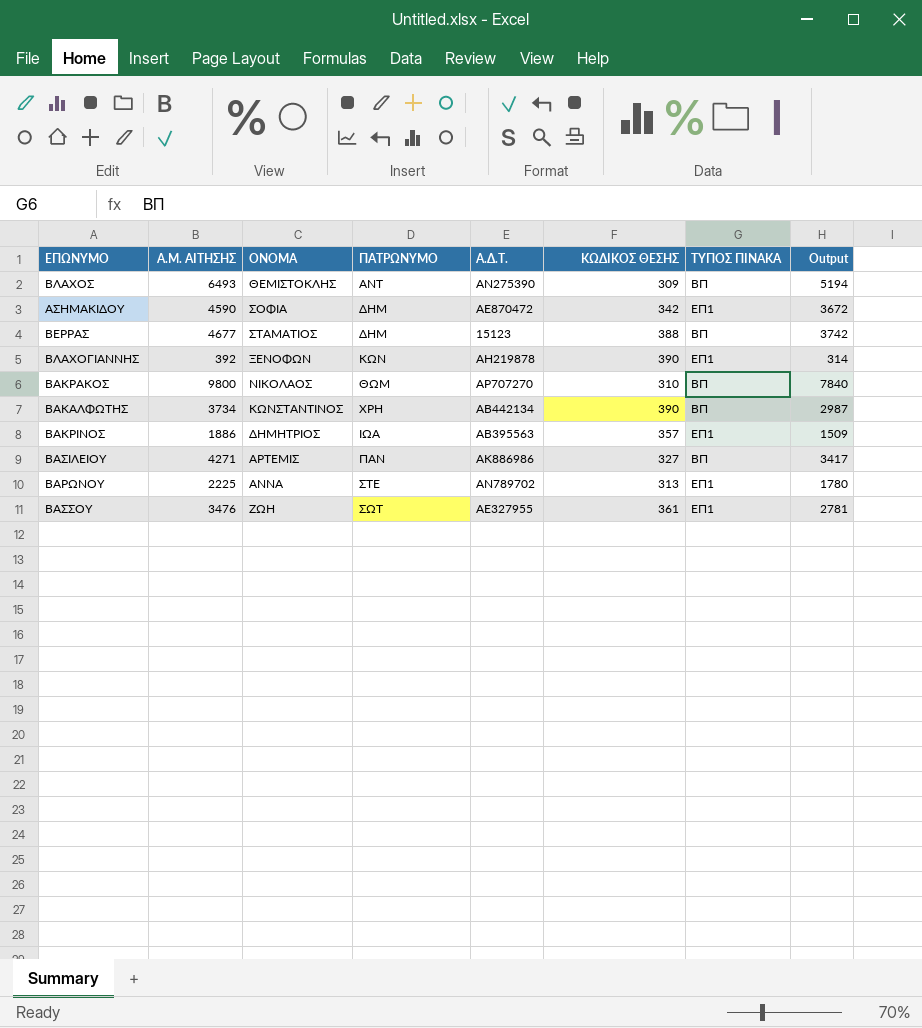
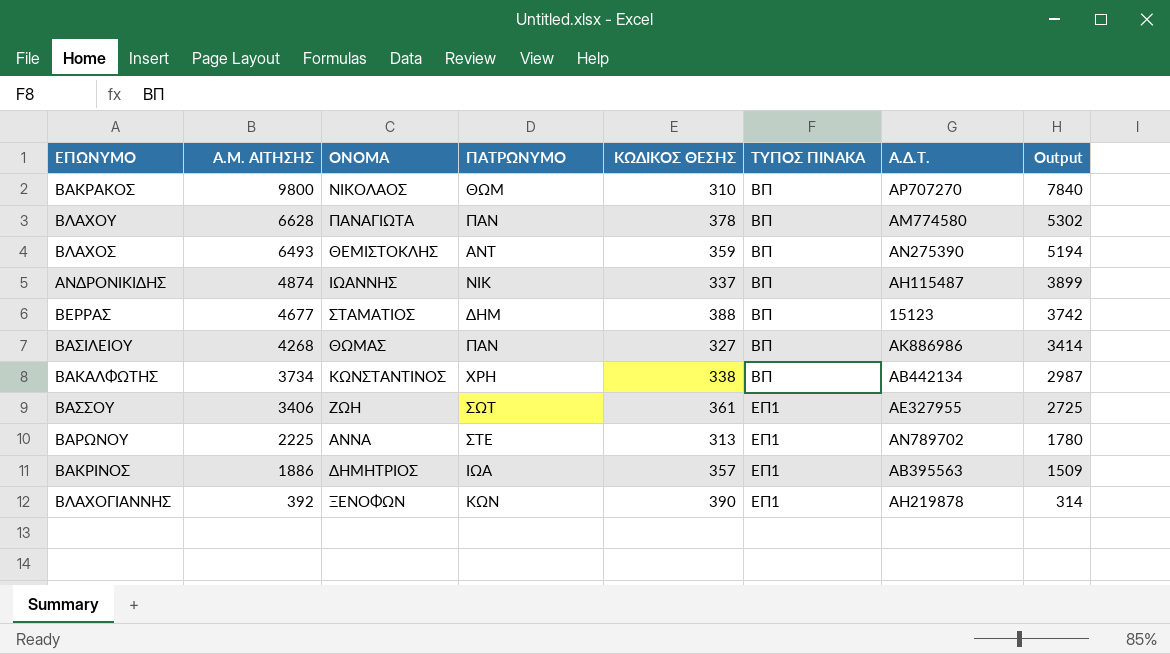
row order: none -> Α.Μ. ΑΙΤΗΣΗΣ descending
column Α.Δ.Τ. | position: 5 -> 7
row ΑΣΗΜΑΚΙΔΟΥ: 4590 | ΣΟΦΙΑ | ΔΗΜ | ΑΕ870472 | 342 | ΕΠ1 | 3672 -> none
row ΒΛΑΧΟΥ: none -> 6628 | ΠΑΝΑΓΙΩΤΑ | ΠΑΝ | 378 | ΒΠ | ΑΜ774580 | 5302
ΒΛΑΧΟΣ | ΚΩΔΙΚΟΣ ΘΕΣΗΣ: 309 -> 359
row ΑΝΔΡΟΝΙΚΙΔΗΣ: none -> 4874 | ΙΩΑΝΝΗΣ | ΝΙΚ | 337 | ΒΠ | ΑΗ115487 | 3899
ΒΑΣΙΛΕΙΟΥ | Α.Μ. ΑΙΤΗΣΗΣ: 4271 -> 4268
ΒΑΣΙΛΕΙΟΥ | ΟΝΟΜΑ: ΑΡΤΕΜΙΣ -> ΘΩΜΑΣ
ΒΑΣΙΛΕΙΟΥ | Output: 3417 -> 3414
ΒΑΚΑΛΦΩΤΗΣ | ΚΩΔΙΚΟΣ ΘΕΣΗΣ: 390 -> 338
ΒΑΣΣΟΥ | Α.Μ. ΑΙΤΗΣΗΣ: 3476 -> 3406
ΒΑΣΣΟΥ | Output: 2781 -> 2725

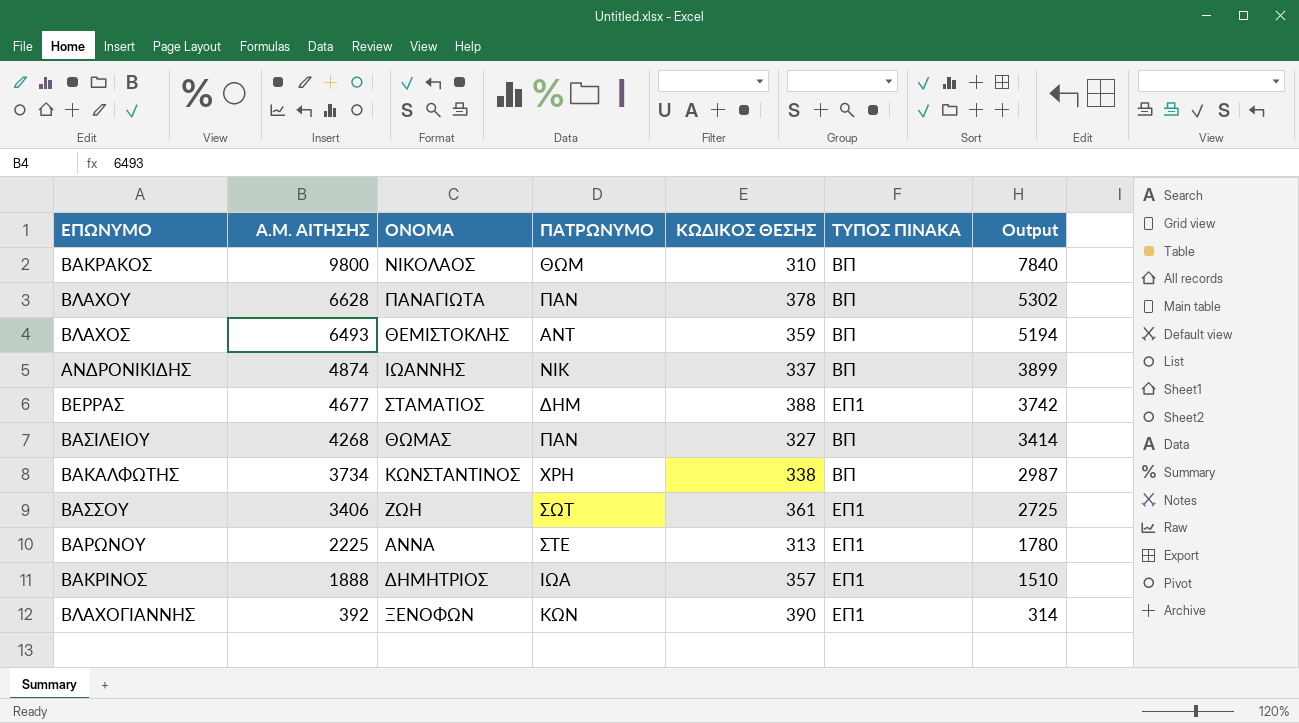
column Α.Δ.Τ. | position: 7 -> none
ΒΕΡΡΑΣ | ΤΥΠΟΣ ΠΙΝΑΚΑ: ΒΠ -> ΕΠ1
ΒΑΚΡΙΝΟΣ | Α.Μ. ΑΙΤΗΣΗΣ: 1886 -> 1888
ΒΑΚΡΙΝΟΣ | Output: 1509 -> 1510

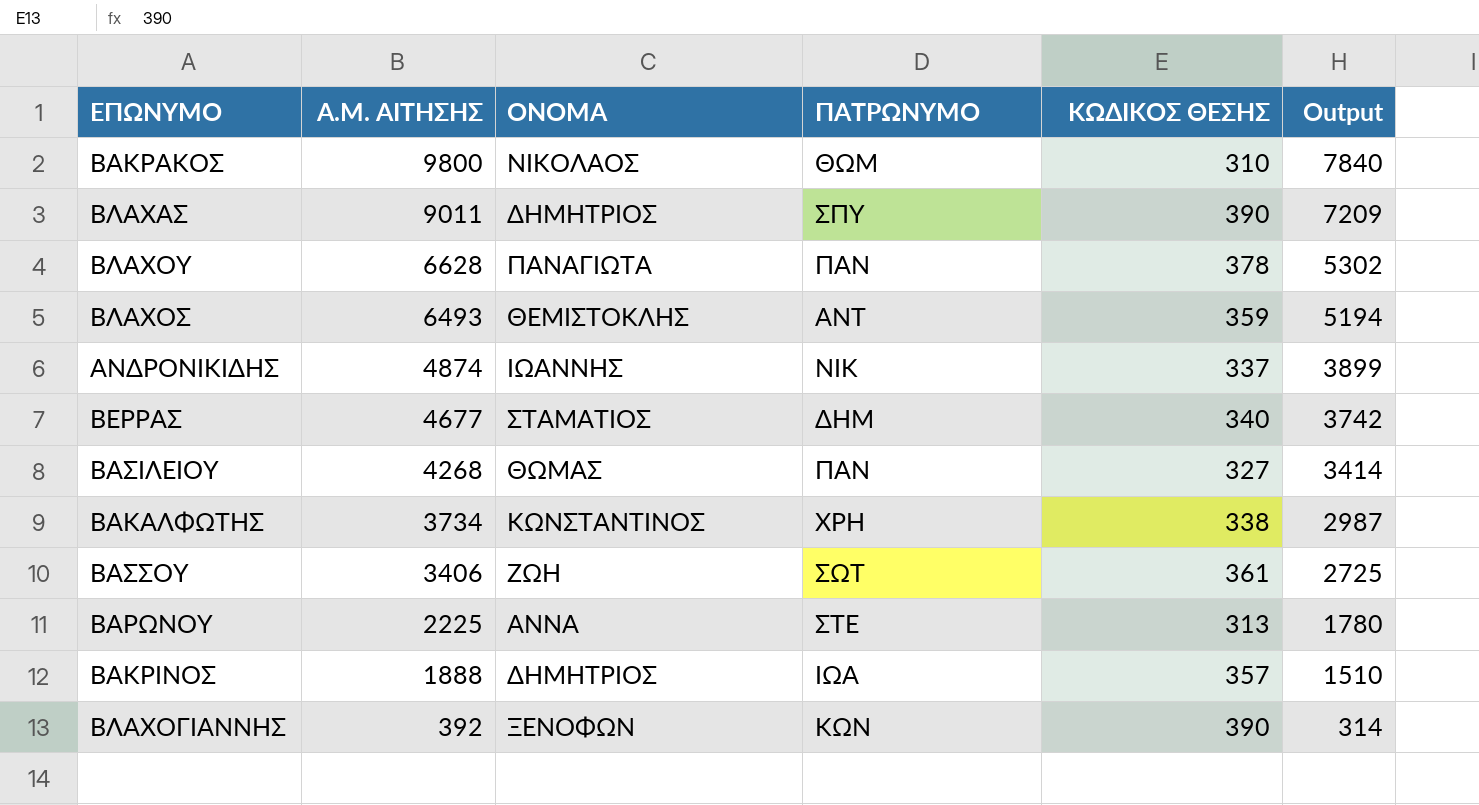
column ΤΥΠΟΣ ΠΙΝΑΚΑ | position: 6 -> none
row ΒΛΑΧΑΣ: none -> 9011 | ΔΗΜΗΤΡIOΣ | ΣΠΥ | 390 | 7209
ΒΕΡΡΑΣ | ΚΩΔΙΚΟΣ ΘΕΣΗΣ: 388 -> 340

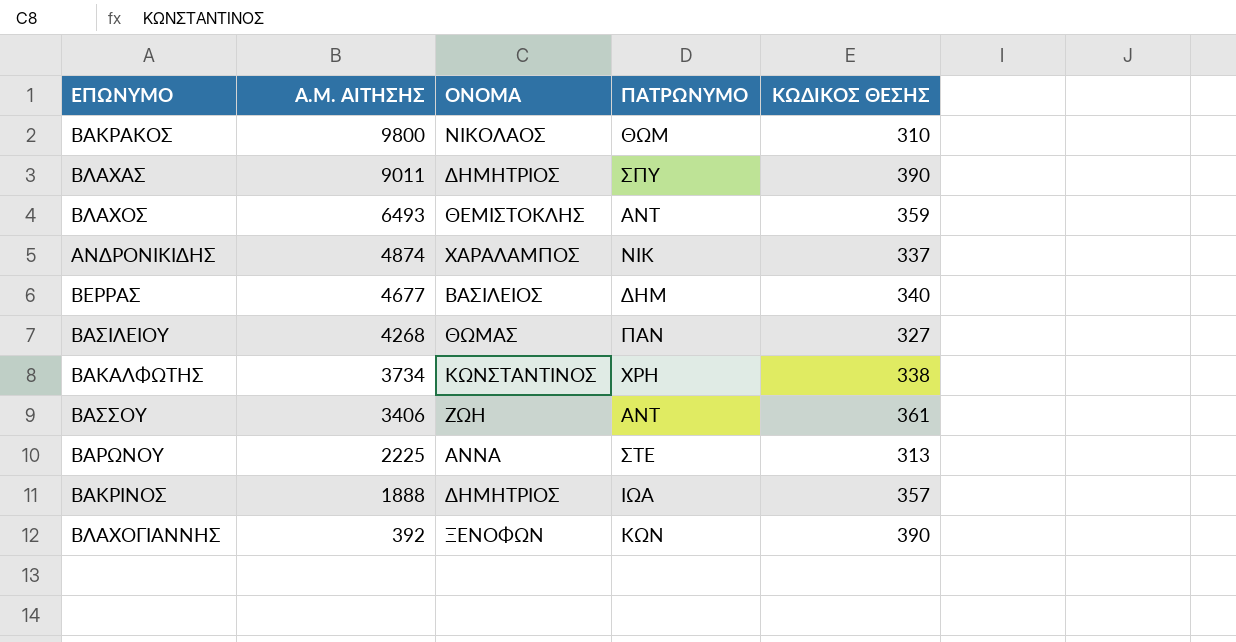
column Output | formula: [Α.Μ. ΑΙΤΗΣΗΣ] * 0.8 -> none
row ΒΛΑΧΟΥ: 6628 | ΠΑΝΑΓΙΩΤΑ | ΠΑΝ | 378 | 5302 -> none
ΑΝΔΡΟΝΙΚΙΔΗΣ | ΟΝΟΜΑ: ΙΩΑΝΝΗΣ -> ΧΑΡΑΛΑΜΠΟΣ
ΒΕΡΡΑΣ | ΟΝΟΜΑ: ΣΤΑΜΑΤΙΟΣ -> ΒΑΣΙΛΕΙΟΣ
ΒΑΣΣΟΥ | ΠΑΤΡΩΝΥΜΟ: ΣΩΤ -> ΑΝΤ

